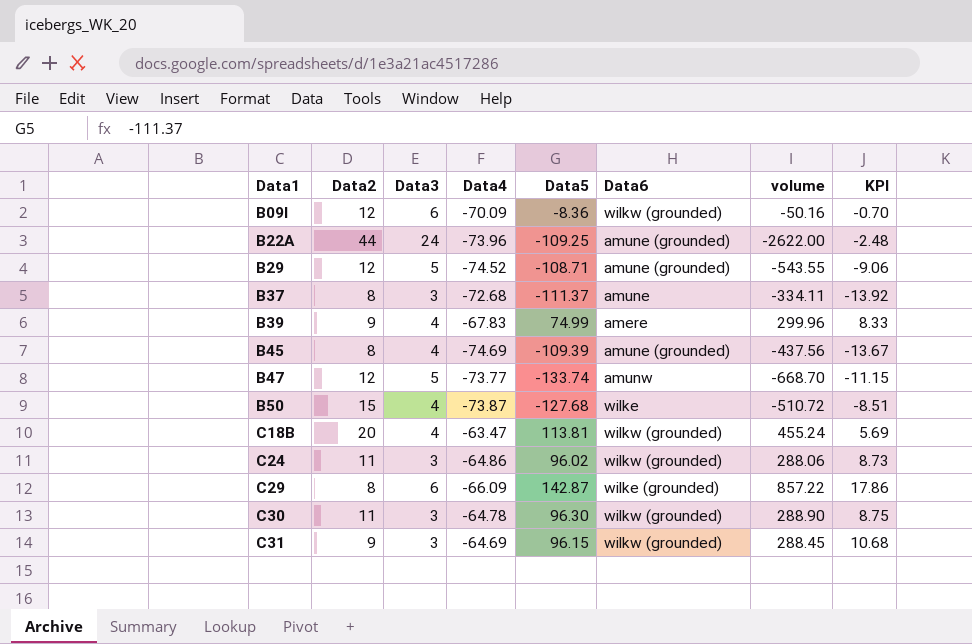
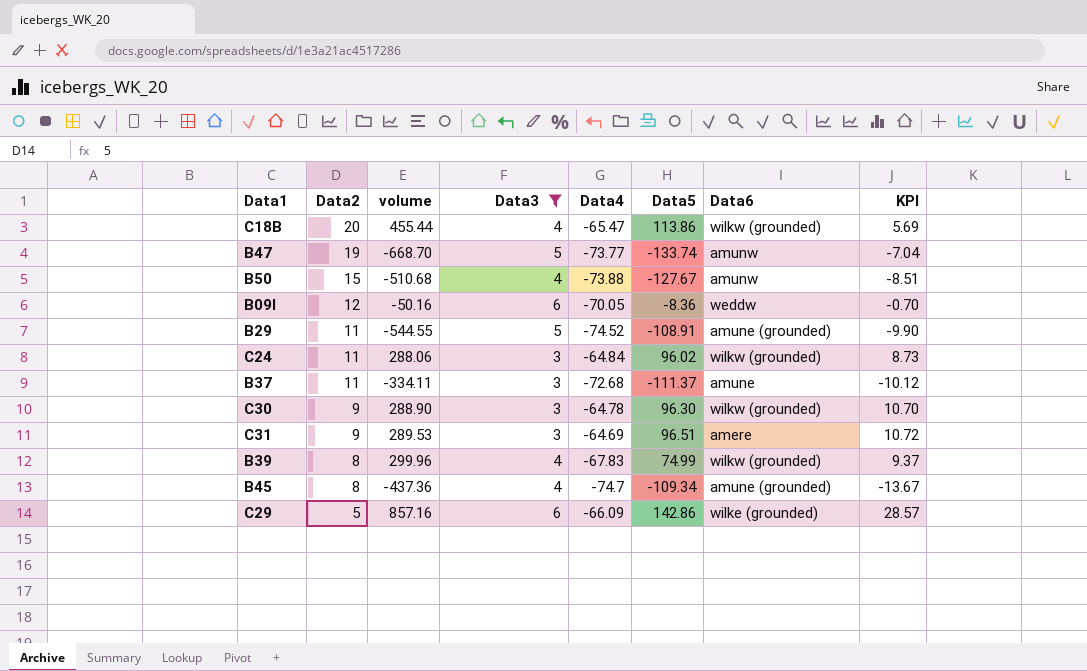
filter: none -> Data3 != 24
row order: Data1 ascending -> Data2 descending
column volume | position: 7 -> 3
C18B | volume: 455.24 -> 455.44
C18B | Data4: -63.47 -> -65.47
C18B | Data5: 113.81 -> 113.86
B47 | Data2: 12 -> 19
B47 | KPI: -11.15 -> -7.04
B50 | volume: -510.72 -> -510.68
B50 | Data4: -73.87 -> -73.88
B50 | Data5: -127.68 -> -127.67
B50 | Data6: wilke -> amunw
B09I | Data4: -70.09 -> -70.05
B09I | Data6: wilkw (grounded) -> weddw
B29 | Data2: 12 -> 11
B29 | volume: -543.55 -> -544.55
B29 | Data5: -108.71 -> -108.91
B29 | KPI: -9.06 -> -9.90
C24 | Data4: -64.86 -> -64.84
B37 | Data2: 8 -> 11
B37 | KPI: -13.92 -> -10.12
C30 | Data2: 11 -> 9
C30 | KPI: 8.75 -> 10.70
C31 | volume: 288.45 -> 289.53
C31 | Data5: 96.15 -> 96.51
C31 | Data6: wilkw (grounded) -> amere
C31 | KPI: 10.68 -> 10.72
B39 | Data2: 9 -> 8
B39 | Data6: amere -> wilkw (grounded)
B39 | KPI: 8.33 -> 9.37
B45 | volume: -437.56 -> -437.36
B45 | Data4: -74.69 -> -74.7
B45 | Data5: -109.39 -> -109.34
C29 | Data2: 8 -> 5
C29 | volume: 857.22 -> 857.16
C29 | Data5: 142.87 -> 142.86
C29 | KPI: 17.86 -> 28.57

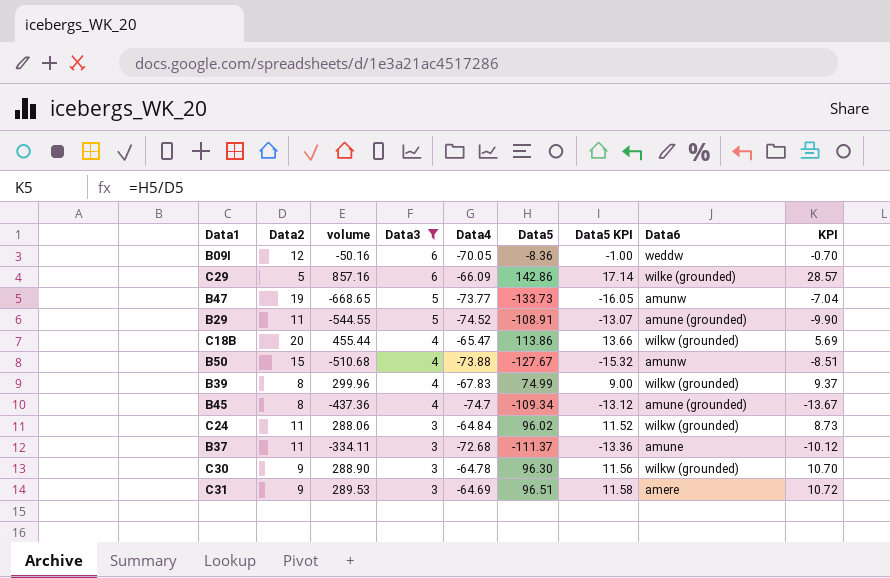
row order: Data2 descending -> Data3 descending
column Data5 KPI | formula: none -> [Data5] * 0.12
B47 | volume: -668.70 -> -668.65
B47 | Data5: -133.74 -> -133.73

